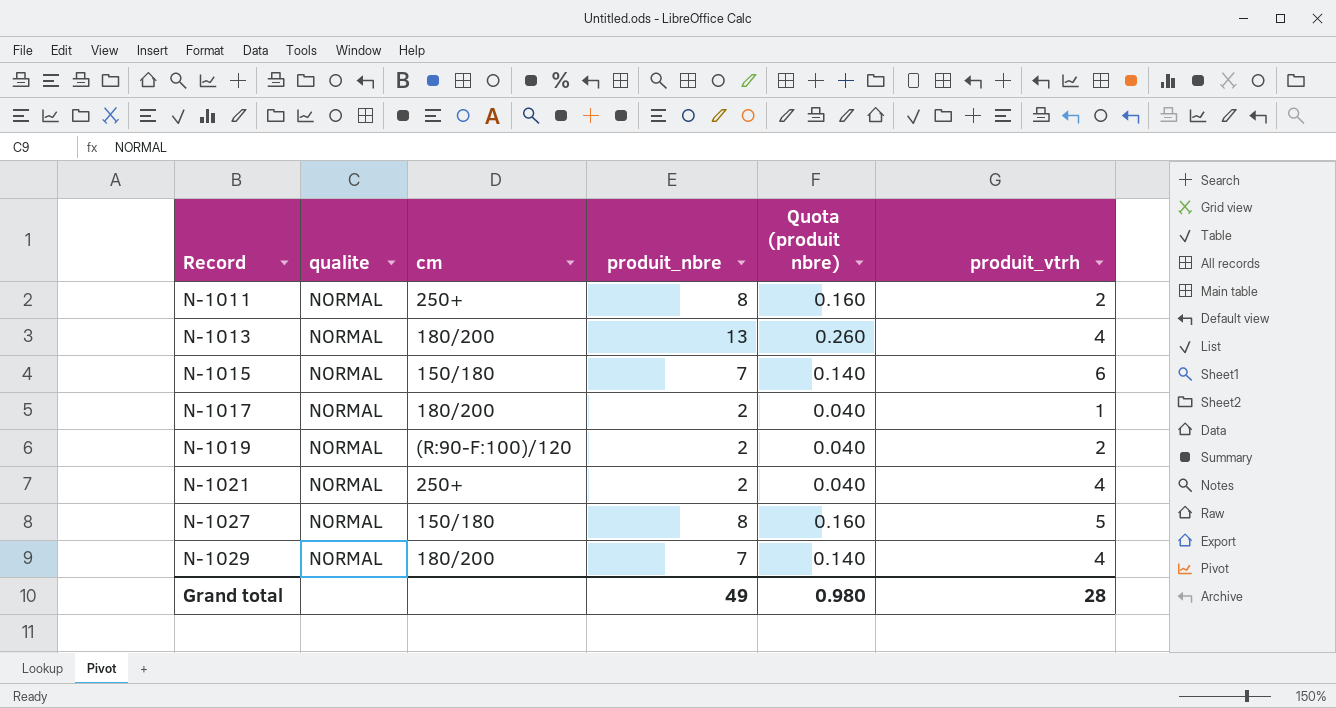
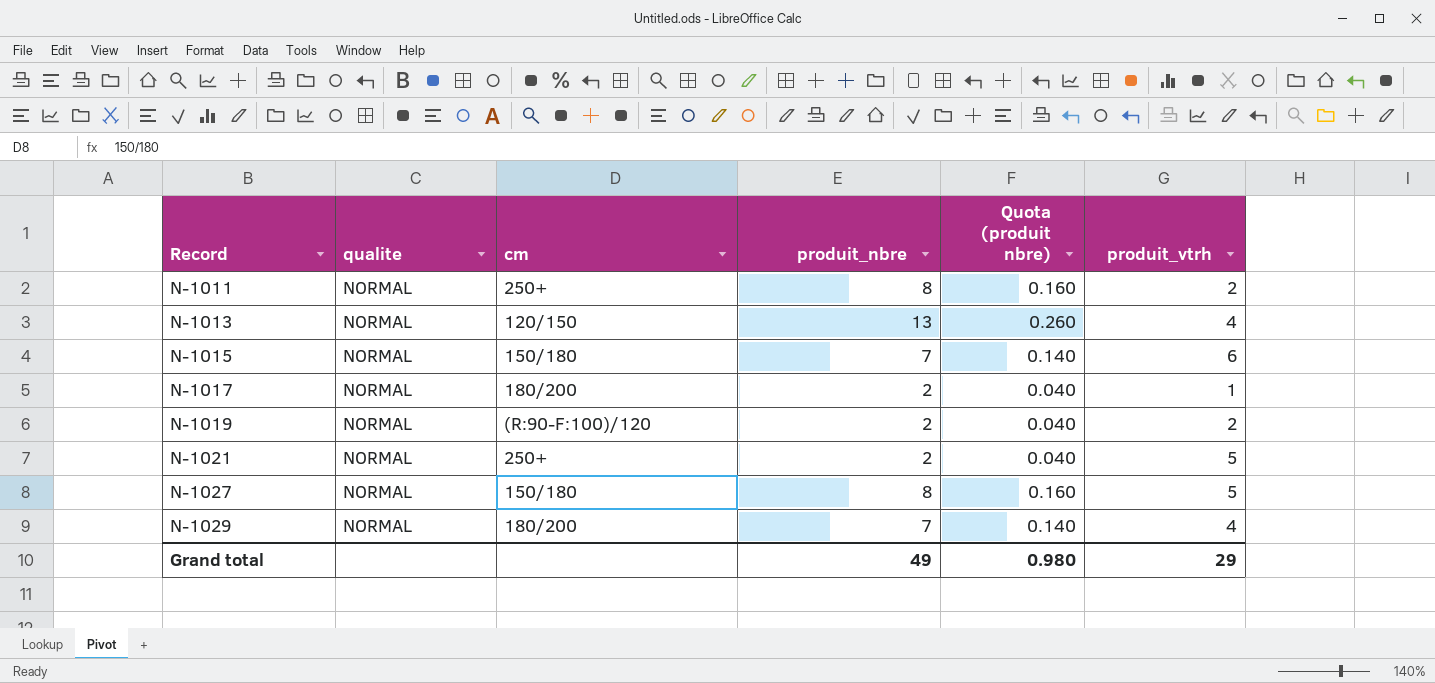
N-1013 | cm: 180/200 -> 120/150
N-1021 | produit_vtrh: 4 -> 5
Grand total | produit_vtrh: 28 -> 29

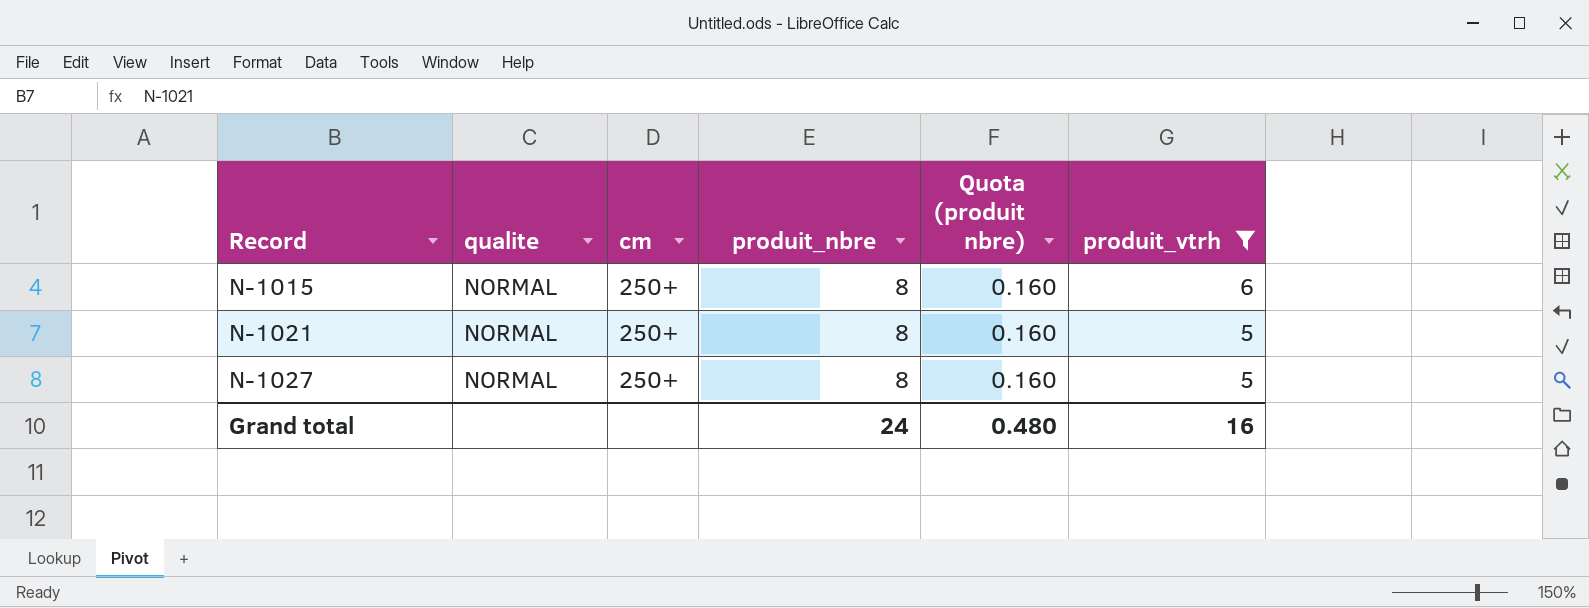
filter: none -> produit_vtrh >= 5
N-1015 | cm: 150/180 -> 250+
N-1015 | produit_nbre: 7 -> 8
N-1015 | Quota (produit nbre): 0.140 -> 0.160
N-1021 | produit_nbre: 2 -> 8
N-1021 | Quota (produit nbre): 0.040 -> 0.160
N-1027 | cm: 150/180 -> 250+
Grand total | produit_nbre: 49 -> 24
Grand total | Quota (produit nbre): 0.980 -> 0.480
Grand total | produit_vtrh: 29 -> 16

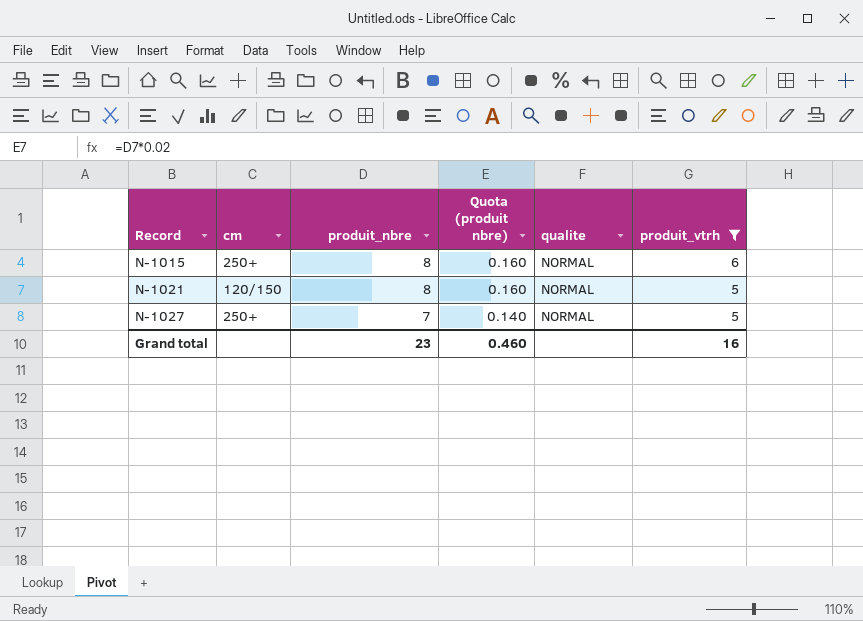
column qualite | position: 2 -> 5
N-1021 | cm: 250+ -> 120/150
N-1027 | produit_nbre: 8 -> 7
N-1027 | Quota (produit nbre): 0.160 -> 0.140
Grand total | produit_nbre: 24 -> 23
Grand total | Quota (produit nbre): 0.480 -> 0.460

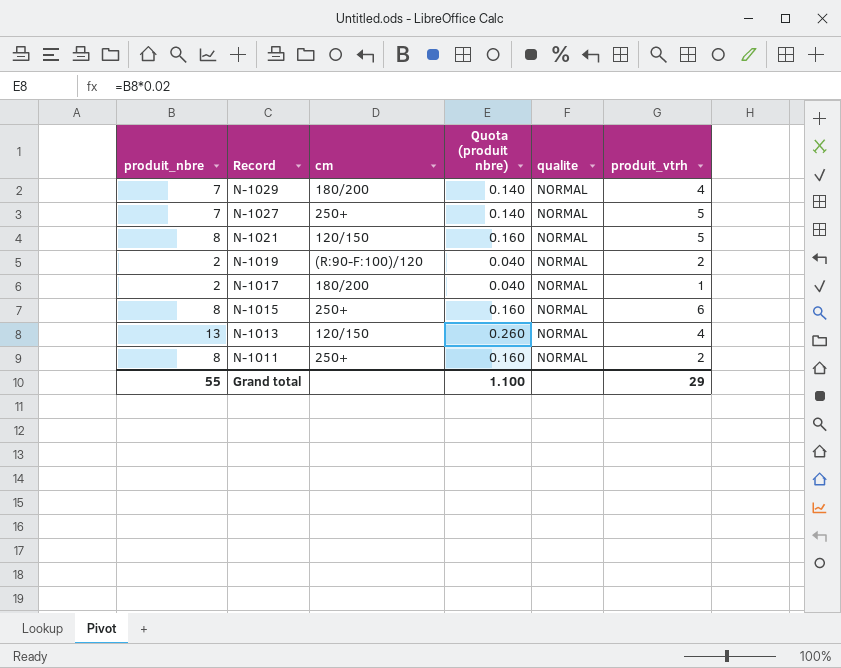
filter: produit_vtrh >= 5 -> none
row order: Record ascending -> Record descending
column produit_nbre | position: 3 -> 1
Grand total | produit_nbre: 23 -> 55
Grand total | Quota (produit nbre): 0.460 -> 1.100
Grand total | produit_vtrh: 16 -> 29

